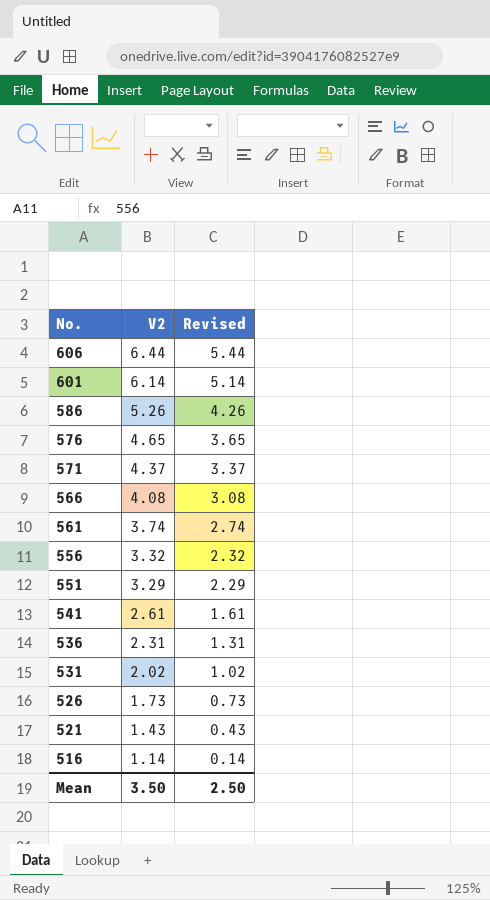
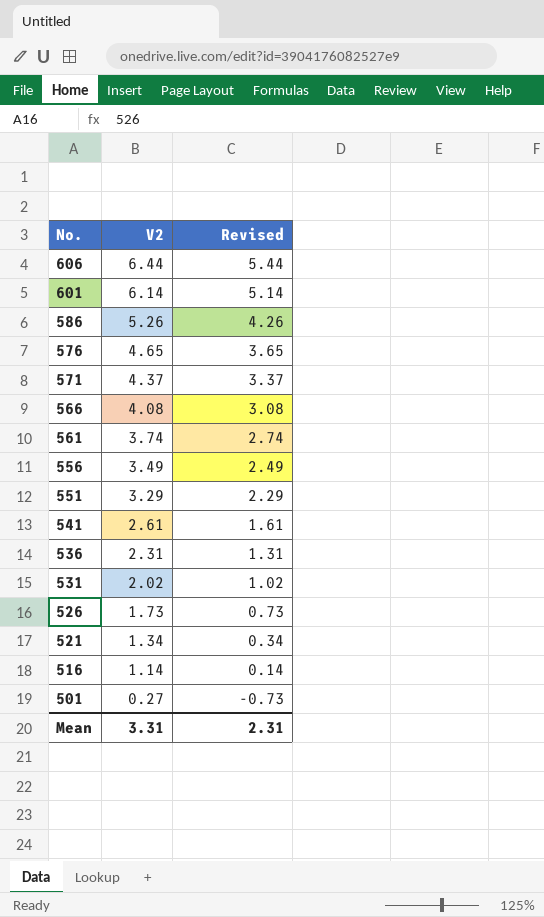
556 | V2: 3.32 -> 3.49
556 | Revised: 2.32 -> 2.49
521 | V2: 1.43 -> 1.34
521 | Revised: 0.43 -> 0.34
row 501: none -> 0.27 | -0.73
Mean | V2: 3.50 -> 3.31
Mean | Revised: 2.50 -> 2.31

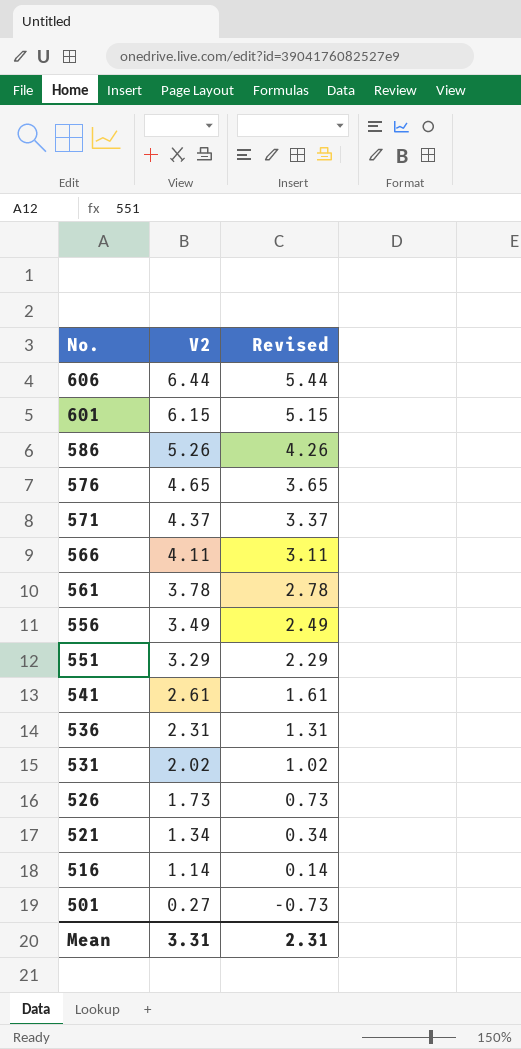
601 | V2: 6.14 -> 6.15
601 | Revised: 5.14 -> 5.15
566 | V2: 4.08 -> 4.11
566 | Revised: 3.08 -> 3.11
561 | V2: 3.74 -> 3.78
561 | Revised: 2.74 -> 2.78

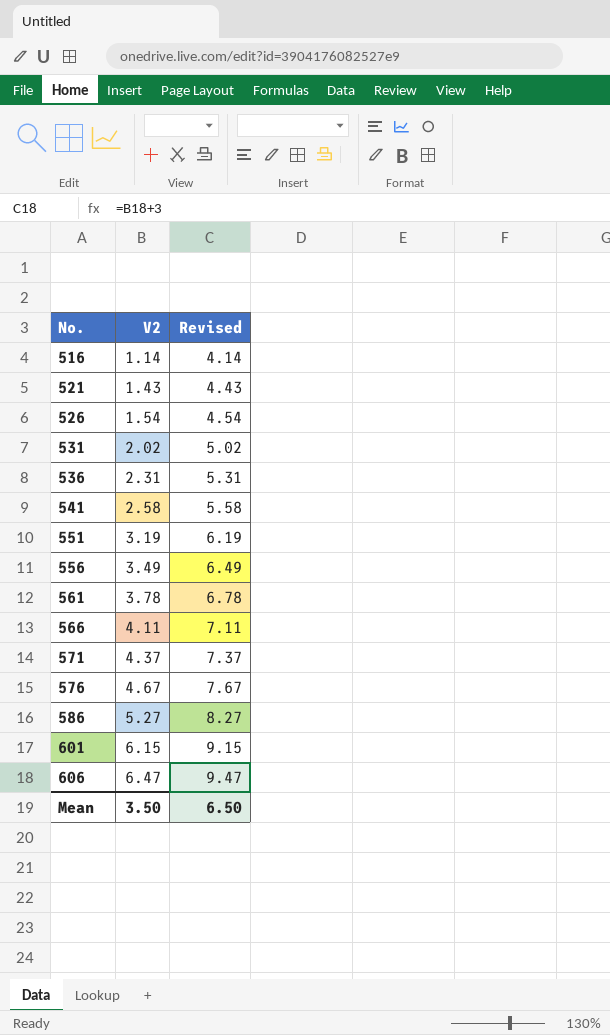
row order: No. descending -> No. ascending
column Revised | formula: [V2] - 1 -> [V2] + 3
row 501: 0.27 | -0.73 -> none
521 | V2: 1.34 -> 1.43
526 | V2: 1.73 -> 1.54
541 | V2: 2.61 -> 2.58
551 | V2: 3.29 -> 3.19
576 | V2: 4.65 -> 4.67
586 | V2: 5.26 -> 5.27
606 | V2: 6.44 -> 6.47
Mean | V2: 3.31 -> 3.50
Mean | Revised: 2.31 -> 6.50

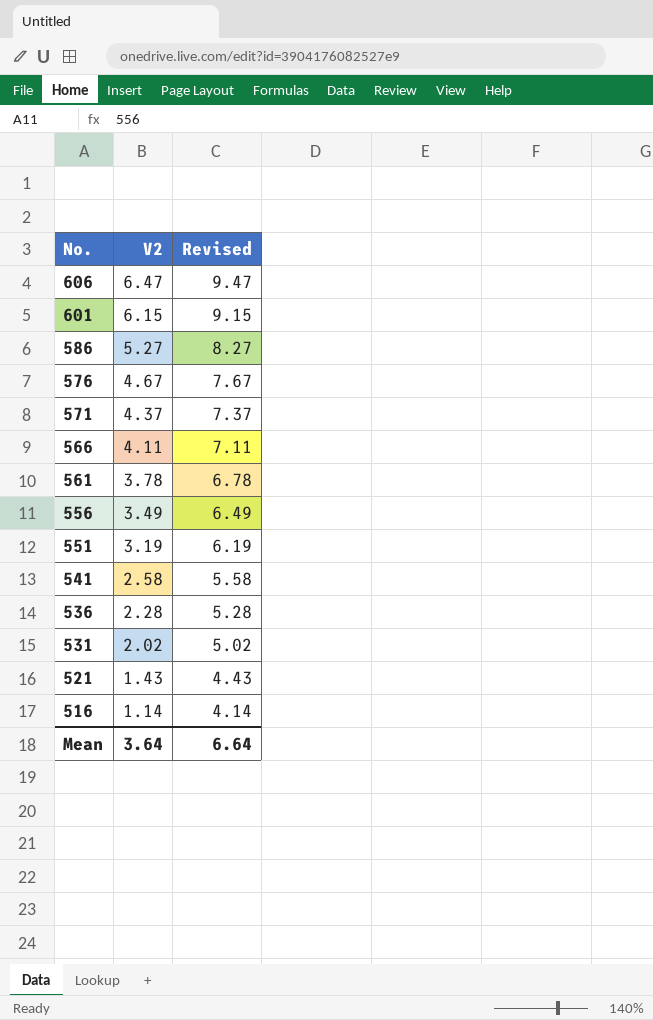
row order: No. ascending -> No. descending
row 526: 1.54 | 4.54 -> none
536 | V2: 2.31 -> 2.28
536 | Revised: 5.31 -> 5.28
Mean | V2: 3.50 -> 3.64
Mean | Revised: 6.50 -> 6.64

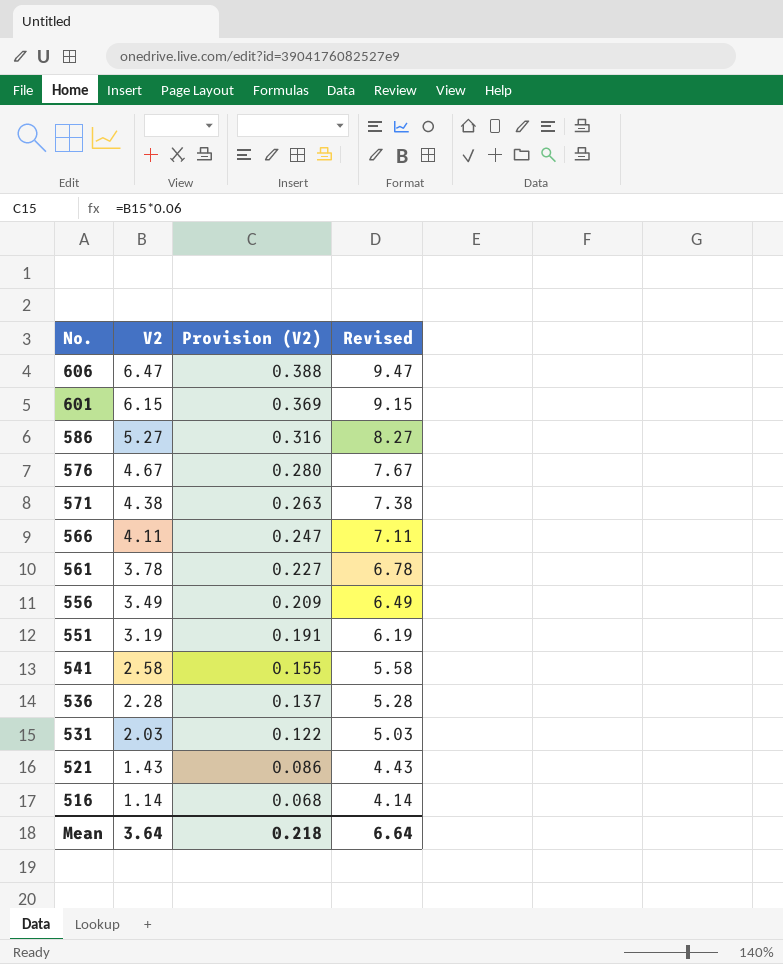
column Provision (V2) | formula: none -> [V2] * 0.06
571 | V2: 4.37 -> 4.38
571 | Revised: 7.37 -> 7.38
531 | V2: 2.02 -> 2.03
531 | Revised: 5.02 -> 5.03

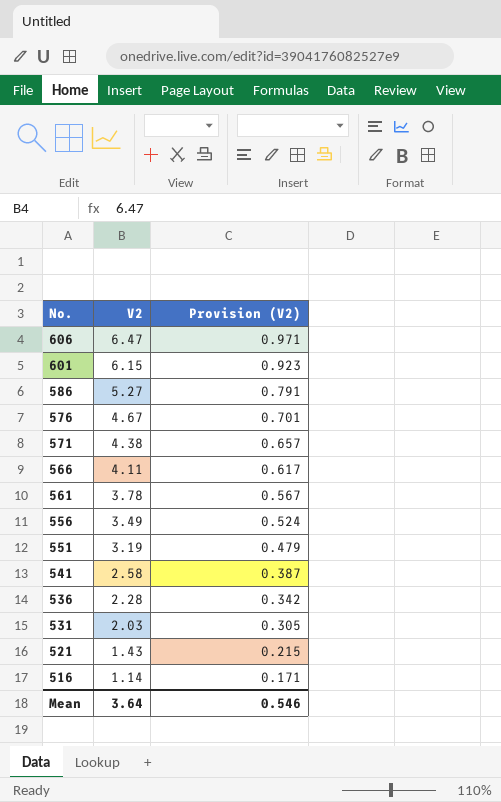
column Revised | formula: [V2] + 3 -> none
column Provision (V2) | formula: [V2] * 0.06 -> [V2] * 0.15
Mean | Provision (V2): 0.218 -> 0.546

